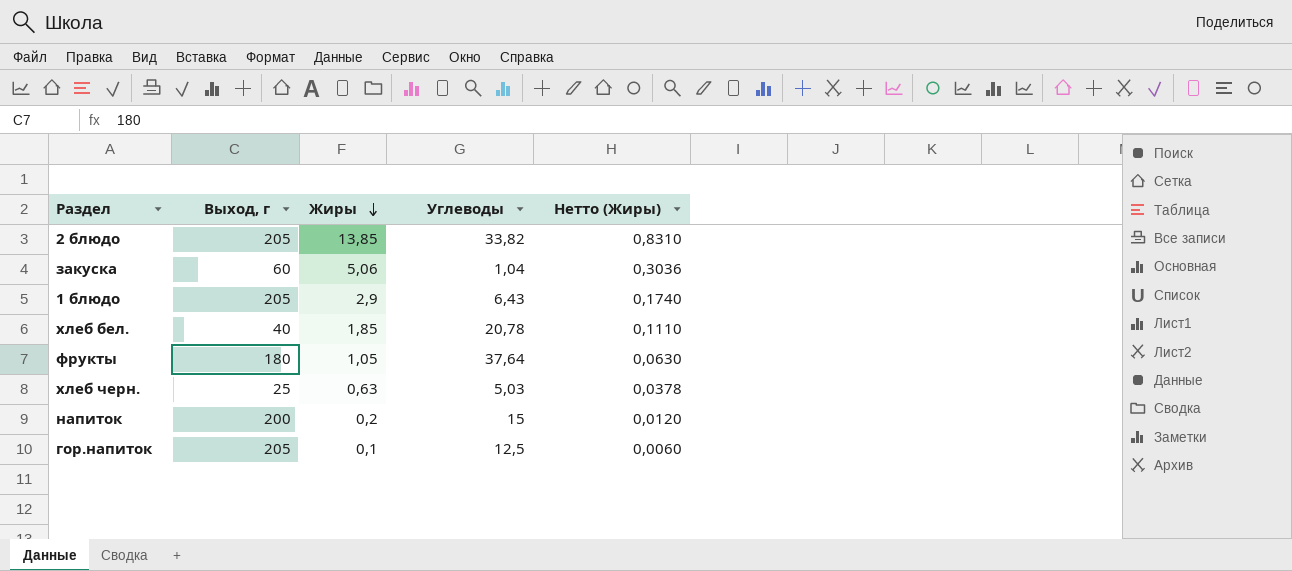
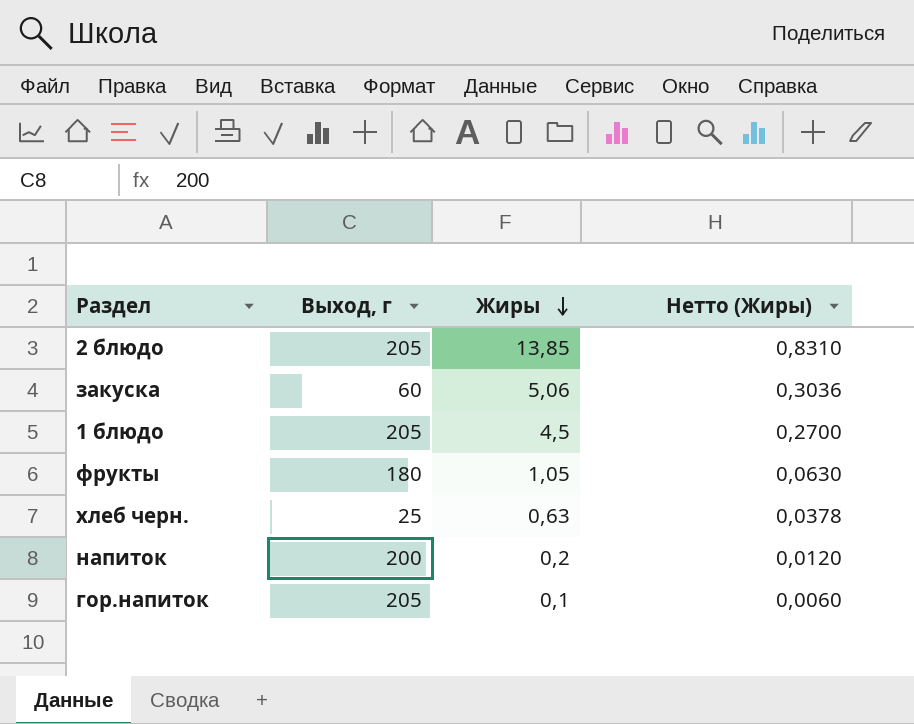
column Углеводы | position: 4 -> none
row хлеб бел.: 40 | 1,85 | 20,78 | 0,1110 -> none
1 блюдо | Жиры: 2,9 -> 4,5
1 блюдо | Нетто (Жиры): 0,1740 -> 0,2700

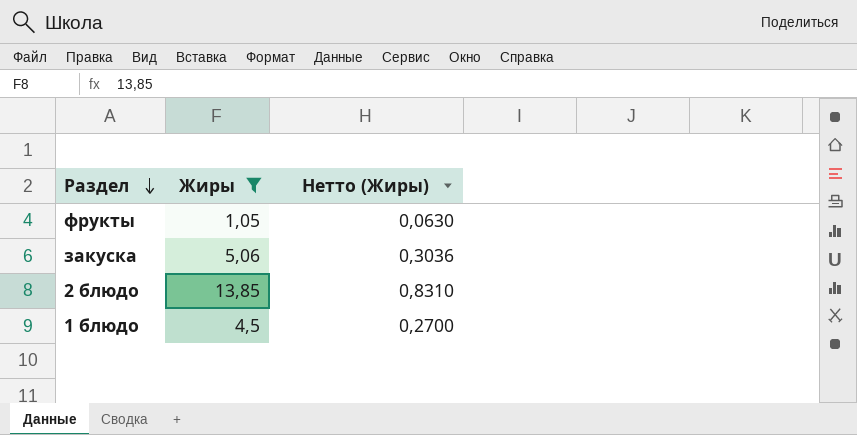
filter: none -> Жиры >= 1,05
row order: Жиры descending -> Раздел descending
column Выход, г | position: 2 -> none

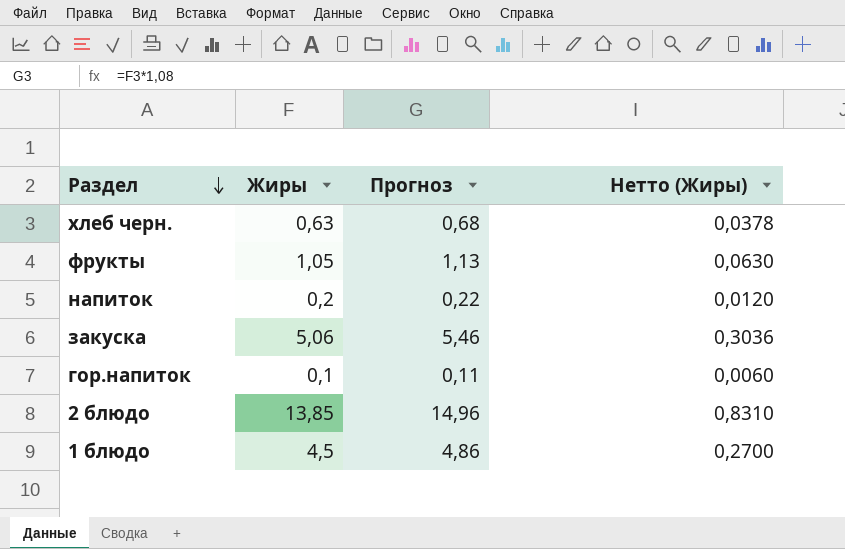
filter: Жиры >= 1,05 -> none
column Прогноз | formula: none -> [Жиры] * 1,08

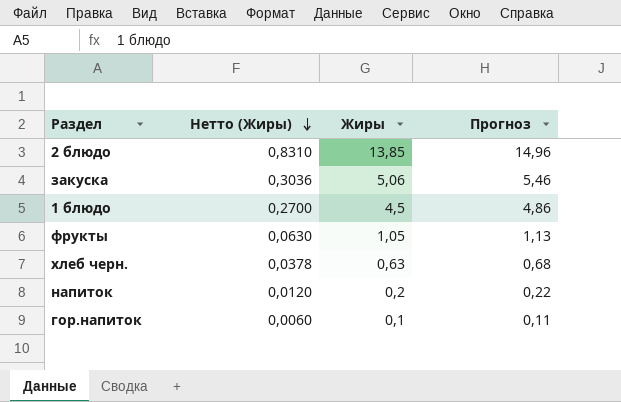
row order: Раздел descending -> Нетто (Жиры) descending
column Нетто (Жиры) | position: 4 -> 2

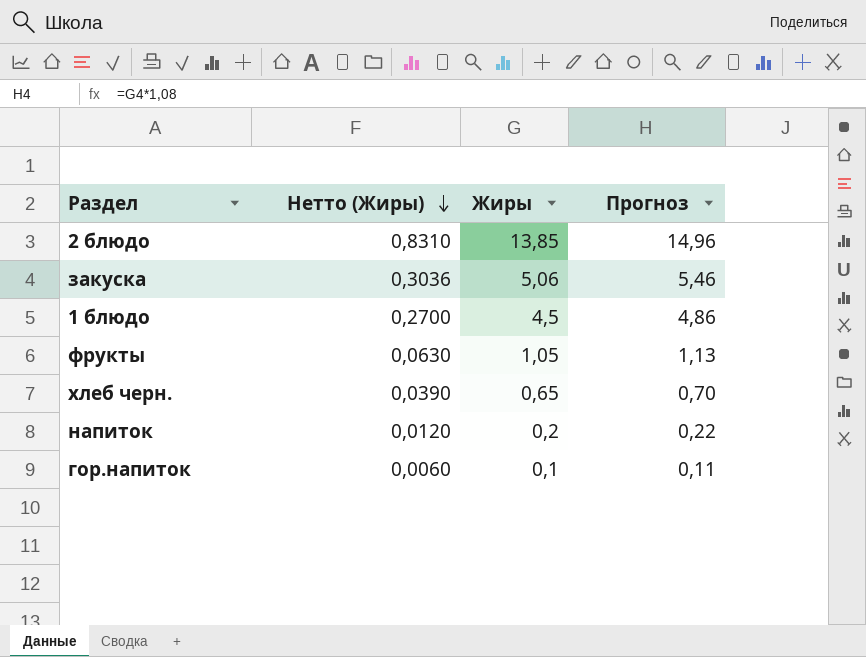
хлеб черн. | Нетто (Жиры): 0,0378 -> 0,0390
хлеб черн. | Жиры: 0,63 -> 0,65
хлеб черн. | Прогноз: 0,68 -> 0,70

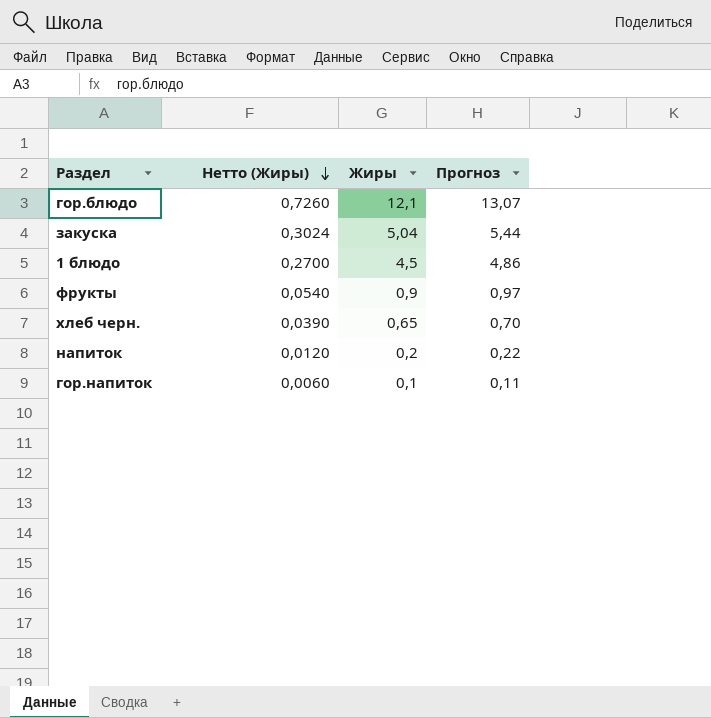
row 2 блюдо: 0,8310 | 13,85 | 14,96 -> none
row гор.блюдо: none -> 0,7260 | 12,1 | 13,07
закуска | Нетто (Жиры): 0,3036 -> 0,3024
закуска | Жиры: 5,06 -> 5,04
закуска | Прогноз: 5,46 -> 5,44
фрукты | Нетто (Жиры): 0,0630 -> 0,0540
фрукты | Жиры: 1,05 -> 0,9
фрукты | Прогноз: 1,13 -> 0,97

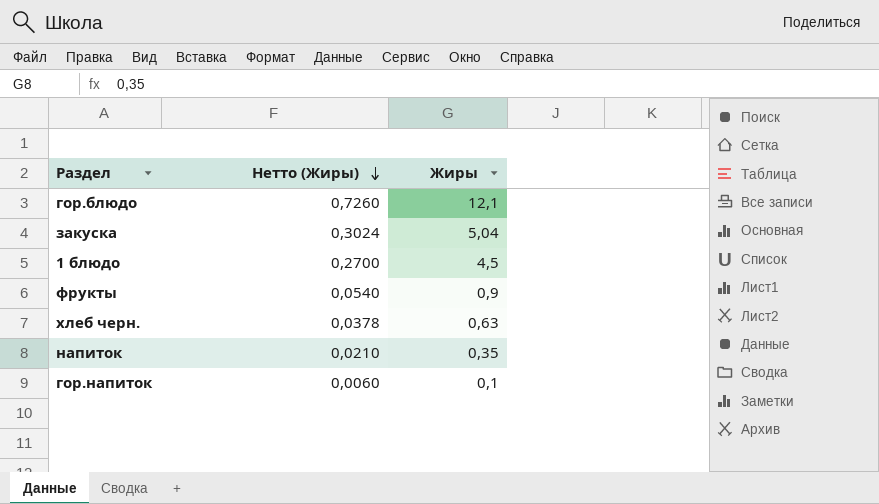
column Прогноз | formula: [Жиры] * 1,08 -> none
хлеб черн. | Нетто (Жиры): 0,0390 -> 0,0378
хлеб черн. | Жиры: 0,65 -> 0,63
напиток | Нетто (Жиры): 0,0120 -> 0,0210
напиток | Жиры: 0,2 -> 0,35

